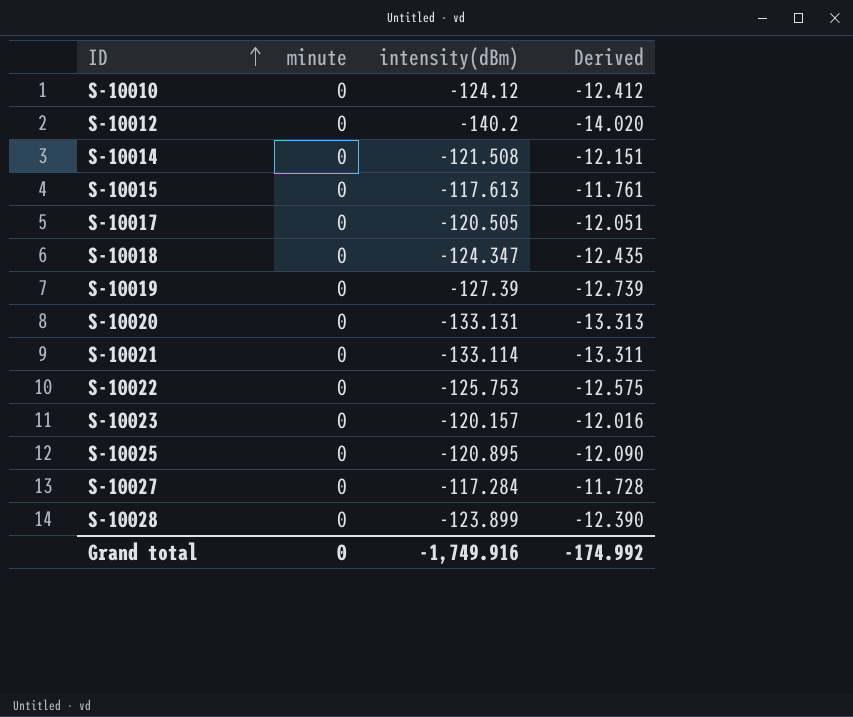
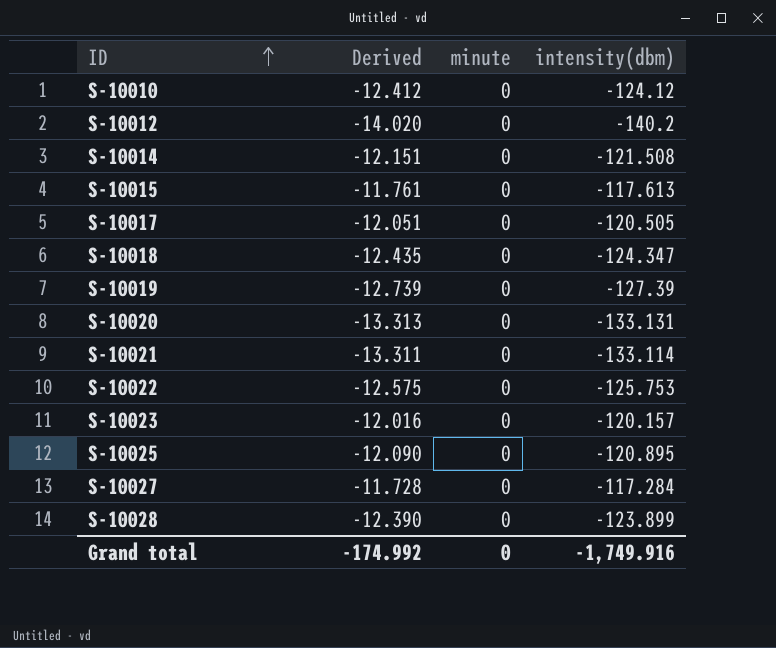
column Derived | position: 4 -> 2
column name: intensity(dBm) -> intensity(dbm)

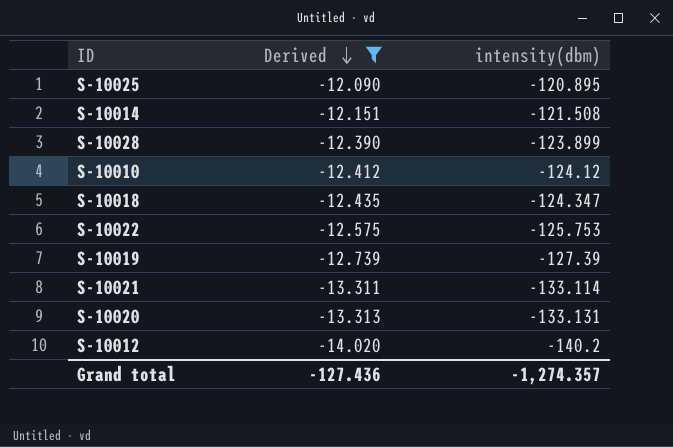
filter: none -> Derived <= -12.090
row order: ID ascending -> Derived descending
column minute | position: 3 -> none
Grand total | Derived: -174.992 -> -127.436
Grand total | intensity(dbm): -1,749.916 -> -1,274.357

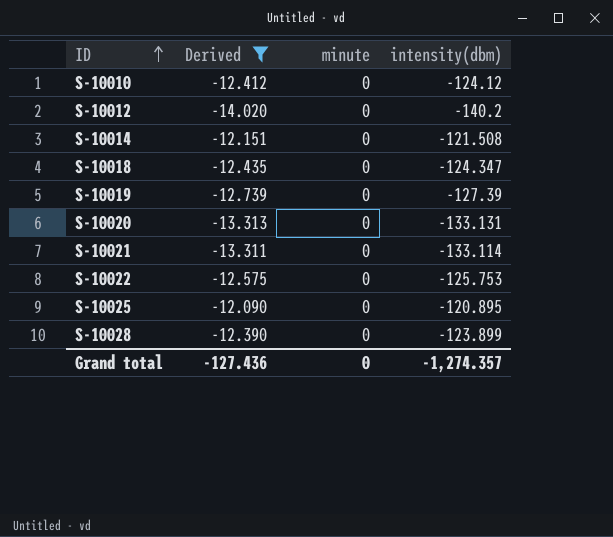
row order: Derived descending -> ID ascending
column minute | position: none -> 3

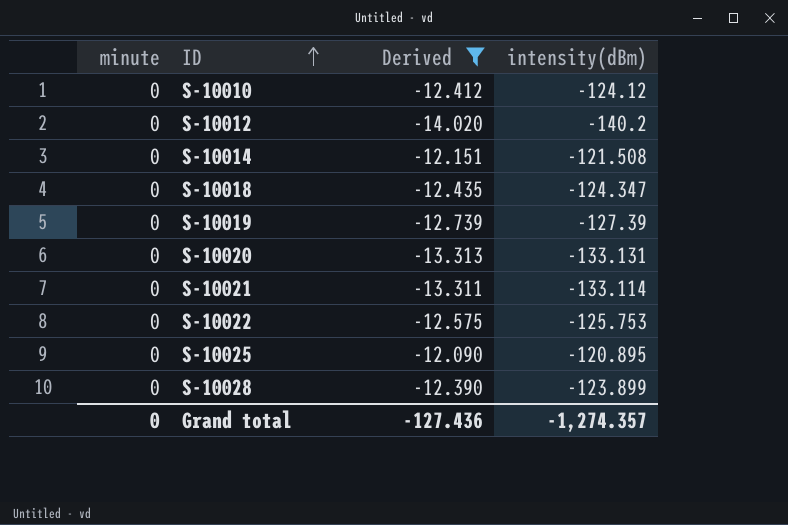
column minute | position: 3 -> 1
column name: intensity(dbm) -> intensity(dBm)

